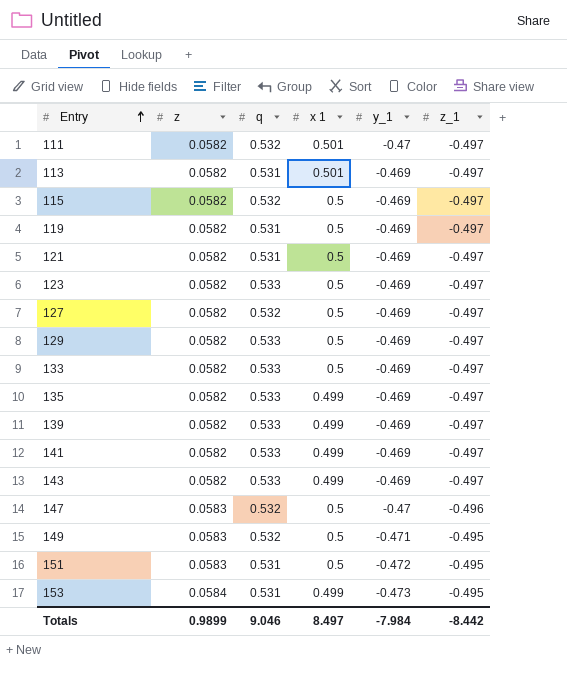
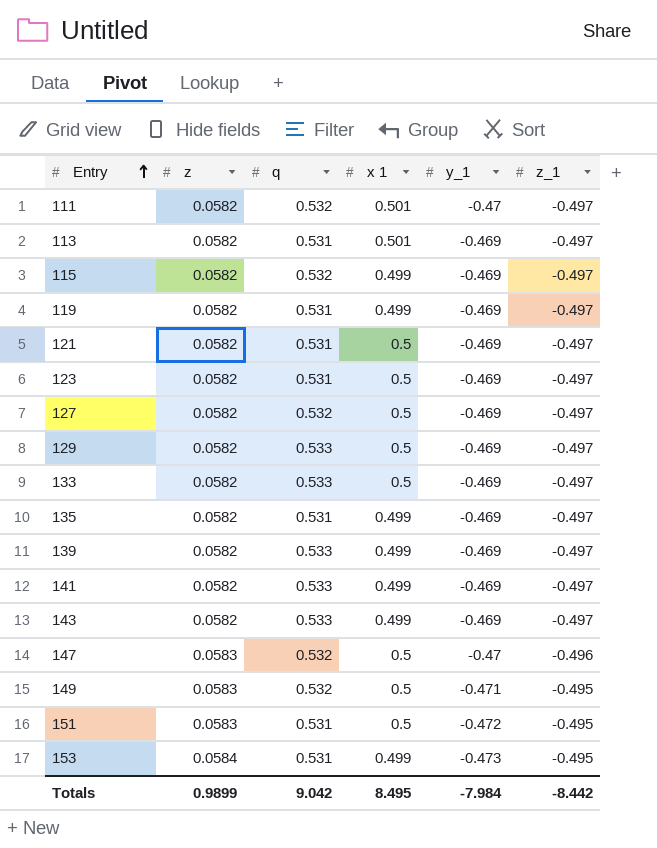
115 | x 1: 0.5 -> 0.499
119 | x 1: 0.5 -> 0.499
123 | q: 0.533 -> 0.531
135 | q: 0.533 -> 0.531
Totals | q: 9.046 -> 9.042
Totals | x 1: 8.497 -> 8.495

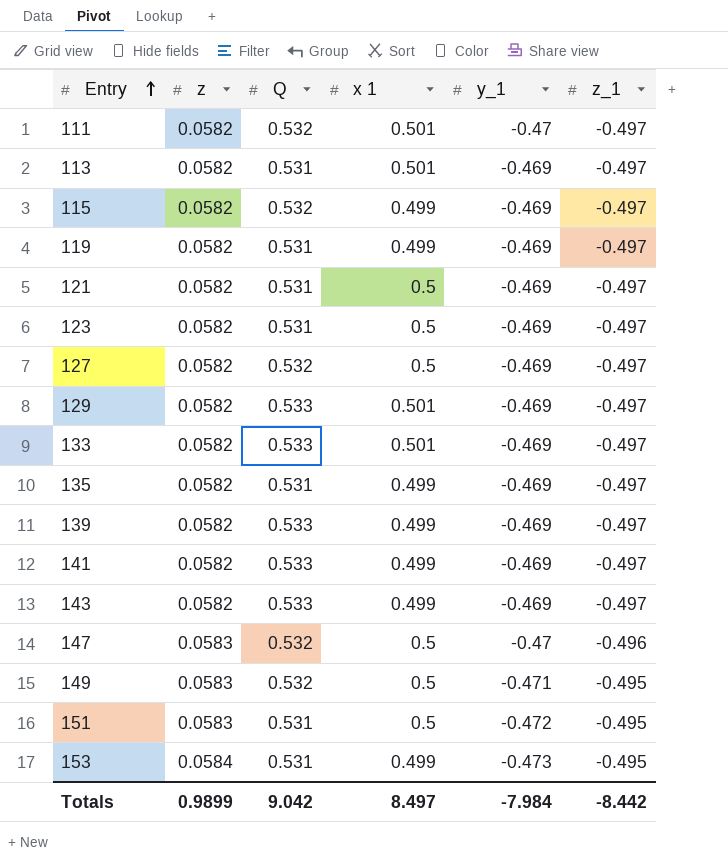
column name: q -> Q
129 | x 1: 0.5 -> 0.501
133 | x 1: 0.5 -> 0.501
Totals | x 1: 8.495 -> 8.497

